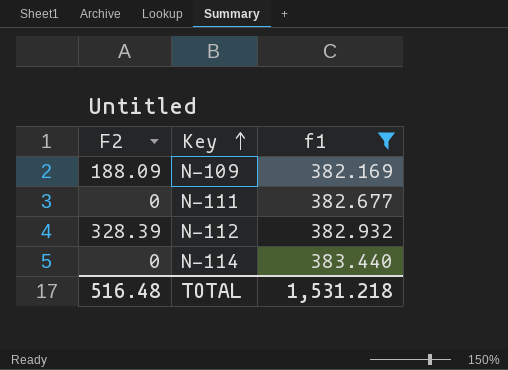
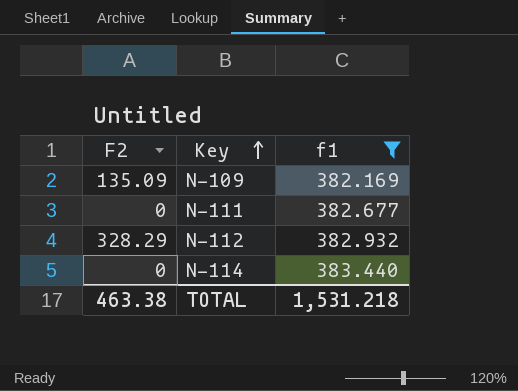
N-109 | F2: 188.09 -> 135.09
N-112 | F2: 328.39 -> 328.29
TOTAL | F2: 516.48 -> 463.38

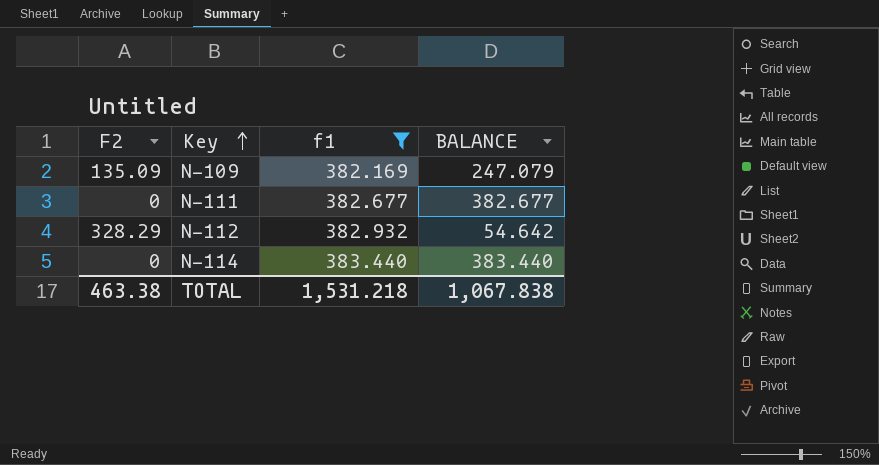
column BALANCE | formula: none -> [f1] - [F2]

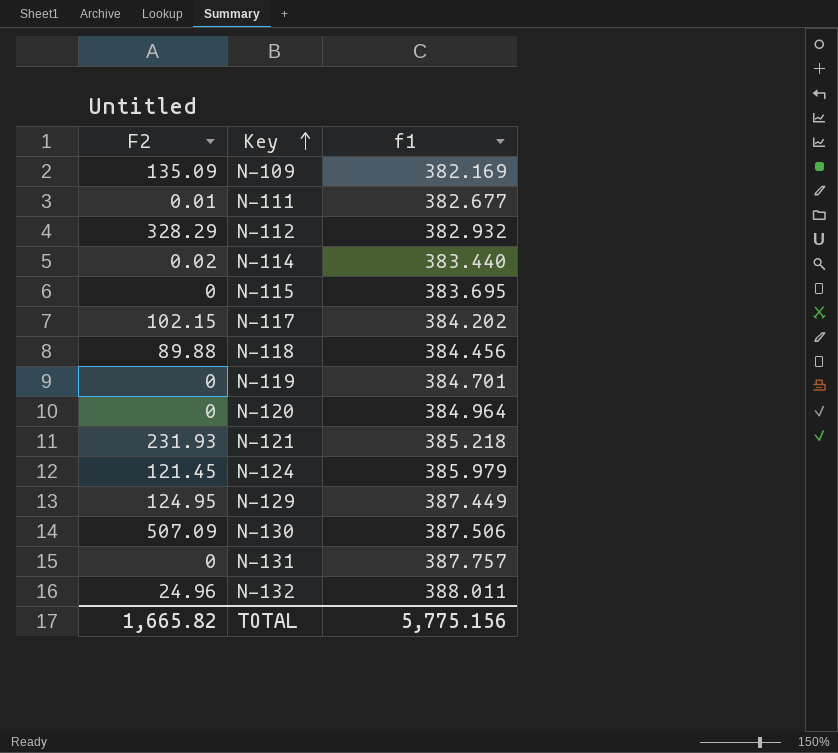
filter: f1 <= 383.440 -> none
column BALANCE | formula: [f1] - [F2] -> none
N-111 | F2: 0 -> 0.01
N-114 | F2: 0 -> 0.02
TOTAL | F2: 463.38 -> 1,665.82
TOTAL | f1: 1,531.218 -> 5,775.156

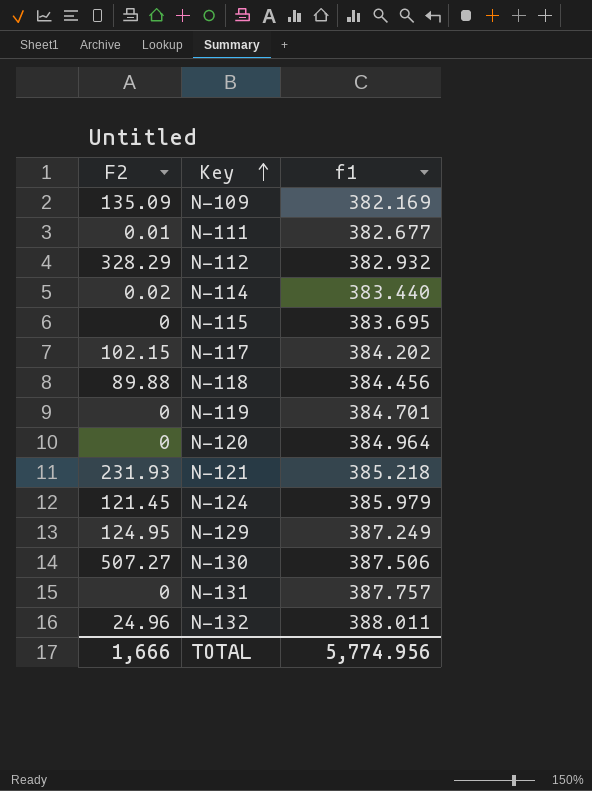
N-129 | f1: 387.449 -> 387.249
N-130 | F2: 507.09 -> 507.27
TOTAL | F2: 1,665.82 -> 1,666
TOTAL | f1: 5,775.156 -> 5,774.956

